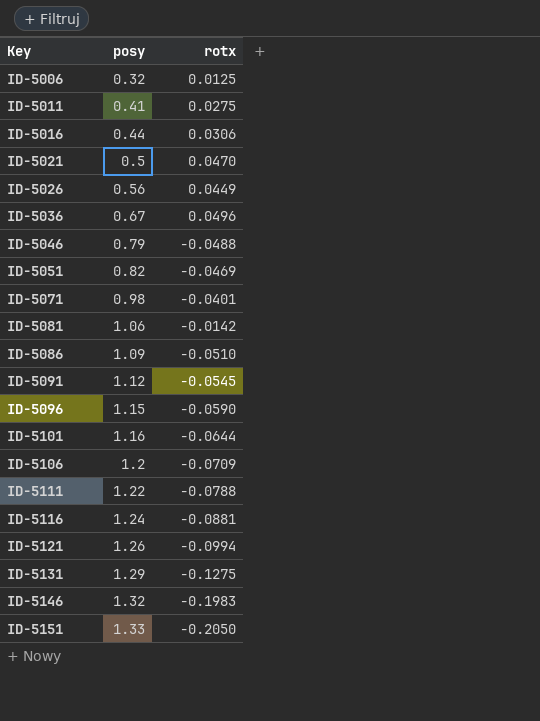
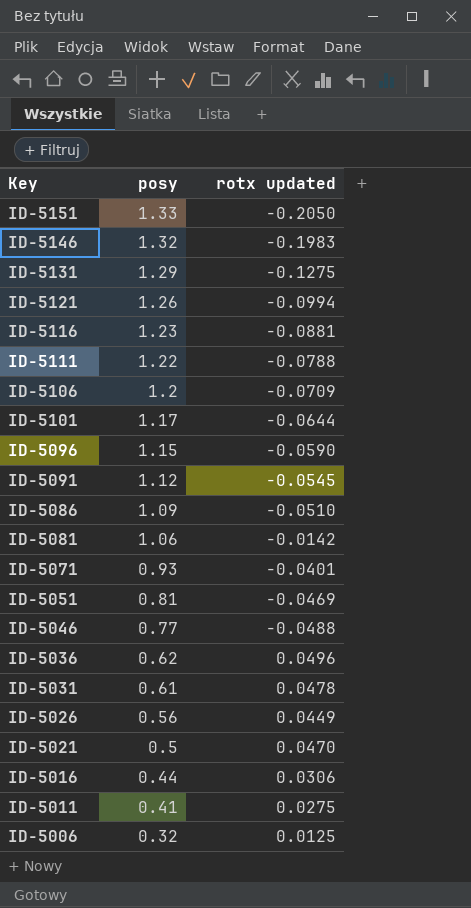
row order: Key ascending -> Key descending
column name: rotx -> rotx updated
ID-5116 | posy: 1.24 -> 1.23
ID-5101 | posy: 1.16 -> 1.17
ID-5071 | posy: 0.98 -> 0.93
ID-5051 | posy: 0.82 -> 0.81
ID-5046 | posy: 0.79 -> 0.77
ID-5036 | posy: 0.67 -> 0.62
row ID-5031: none -> 0.61 | 0.0478

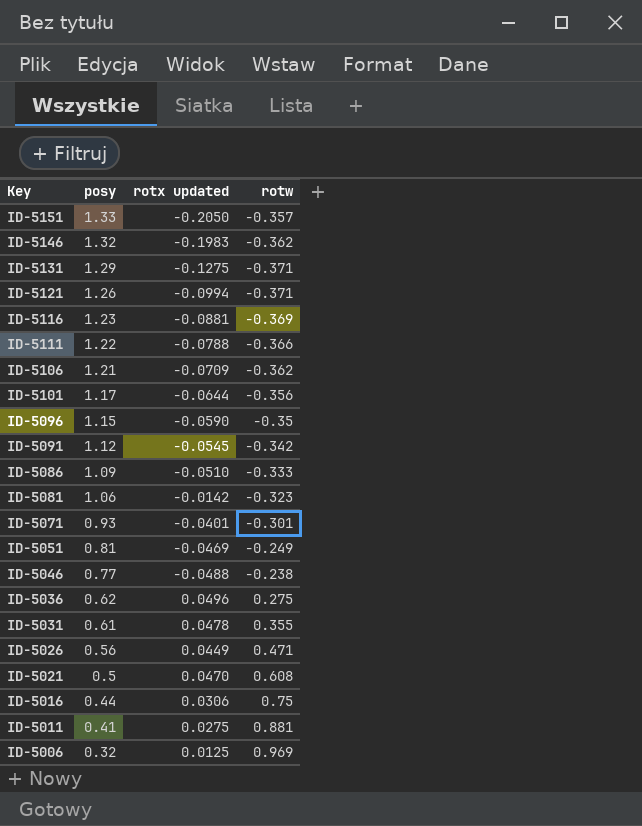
column rotw | position: none -> 4
ID-5106 | posy: 1.2 -> 1.21

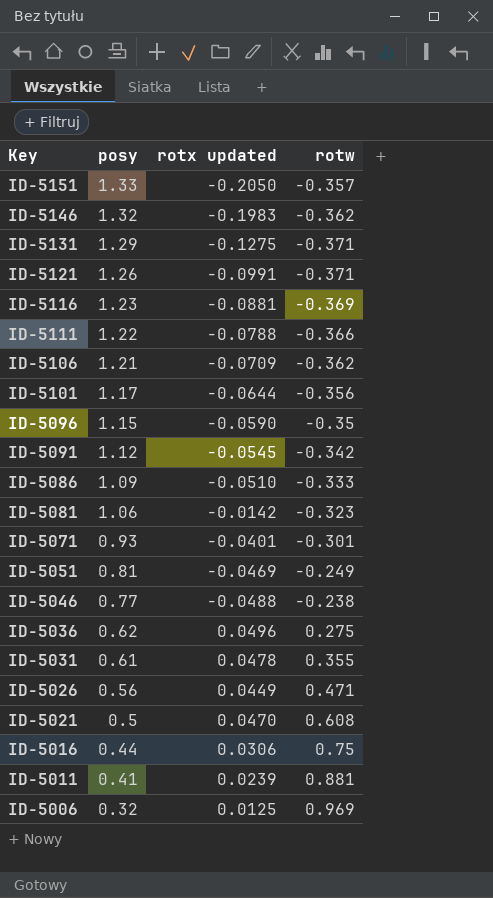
ID-5121 | rotx updated: -0.0994 -> -0.0991
ID-5011 | rotx updated: 0.0275 -> 0.0239

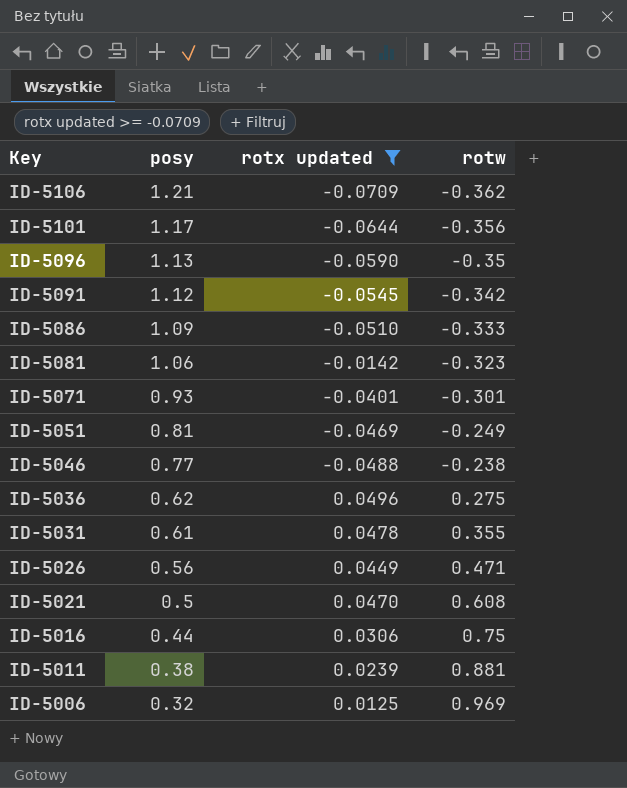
filter: none -> rotx updated >= -0.0709
ID-5096 | posy: 1.15 -> 1.13
ID-5011 | posy: 0.41 -> 0.38

